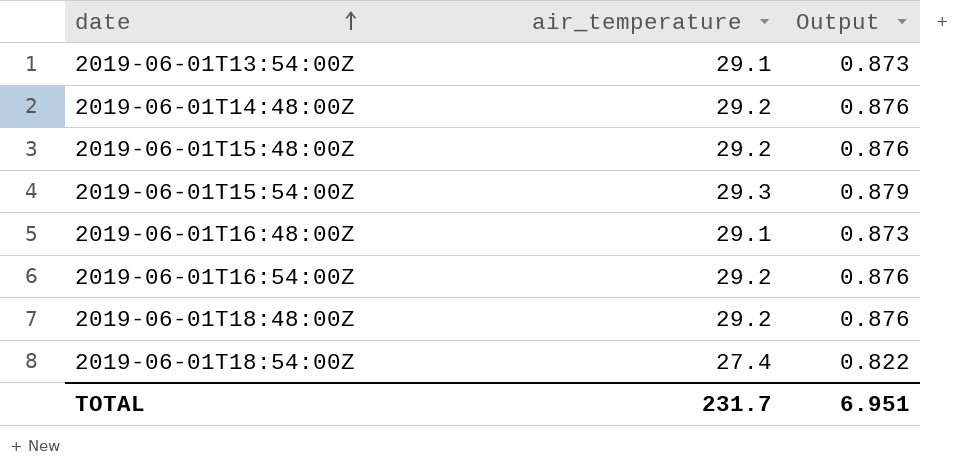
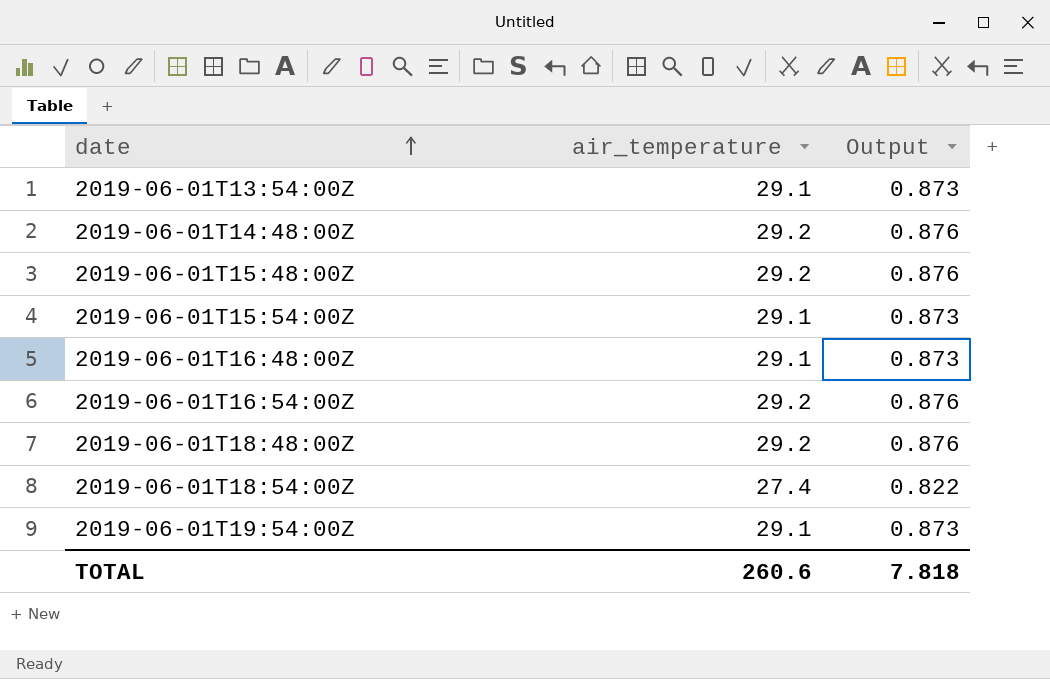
2019-06-01T15:54:00Z | air_temperature: 29.3 -> 29.1
2019-06-01T15:54:00Z | Output: 0.879 -> 0.873
row 2019-06-01T19:54:00Z: none -> 29.1 | 0.873
TOTAL | air_temperature: 231.7 -> 260.6
TOTAL | Output: 6.951 -> 7.818

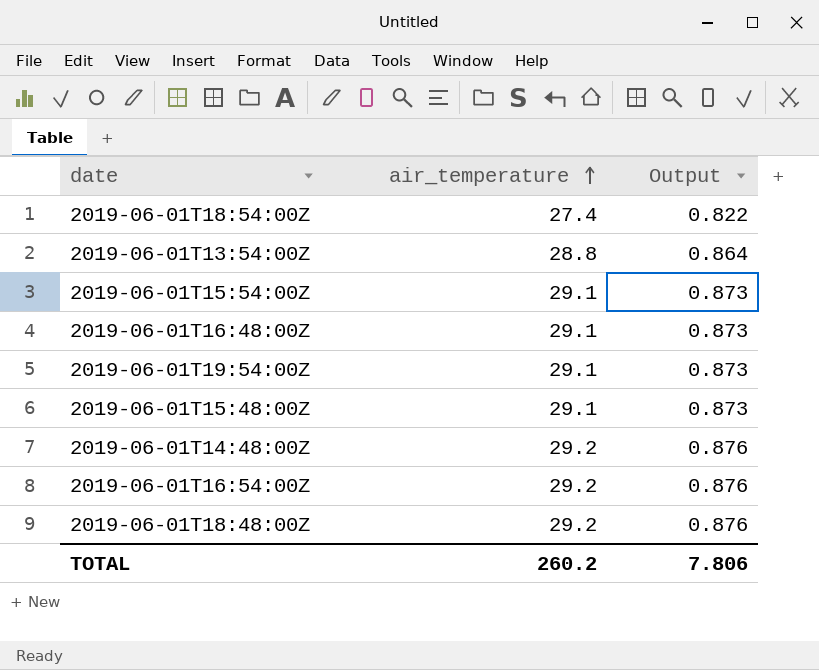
row order: date ascending -> air_temperature ascending
2019-06-01T13:54:00Z | air_temperature: 29.1 -> 28.8
2019-06-01T13:54:00Z | Output: 0.873 -> 0.864
2019-06-01T15:48:00Z | air_temperature: 29.2 -> 29.1
2019-06-01T15:48:00Z | Output: 0.876 -> 0.873
TOTAL | air_temperature: 260.6 -> 260.2
TOTAL | Output: 7.818 -> 7.806

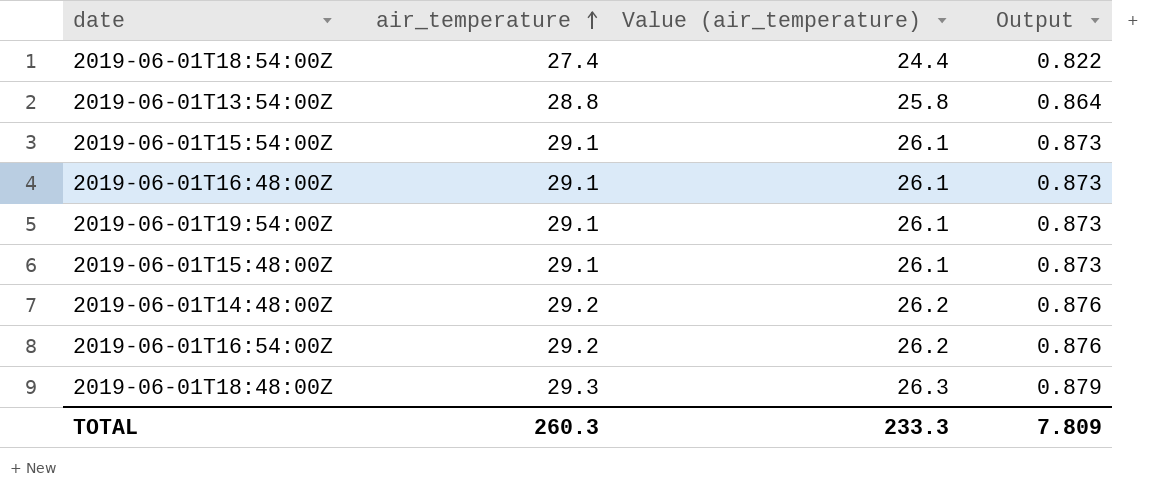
column Value (air_temperature) | formula: none -> [air_temperature] - 3
2019-06-01T18:48:00Z | air_temperature: 29.2 -> 29.3
2019-06-01T18:48:00Z | Output: 0.876 -> 0.879
TOTAL | air_temperature: 260.2 -> 260.3
TOTAL | Output: 7.806 -> 7.809

